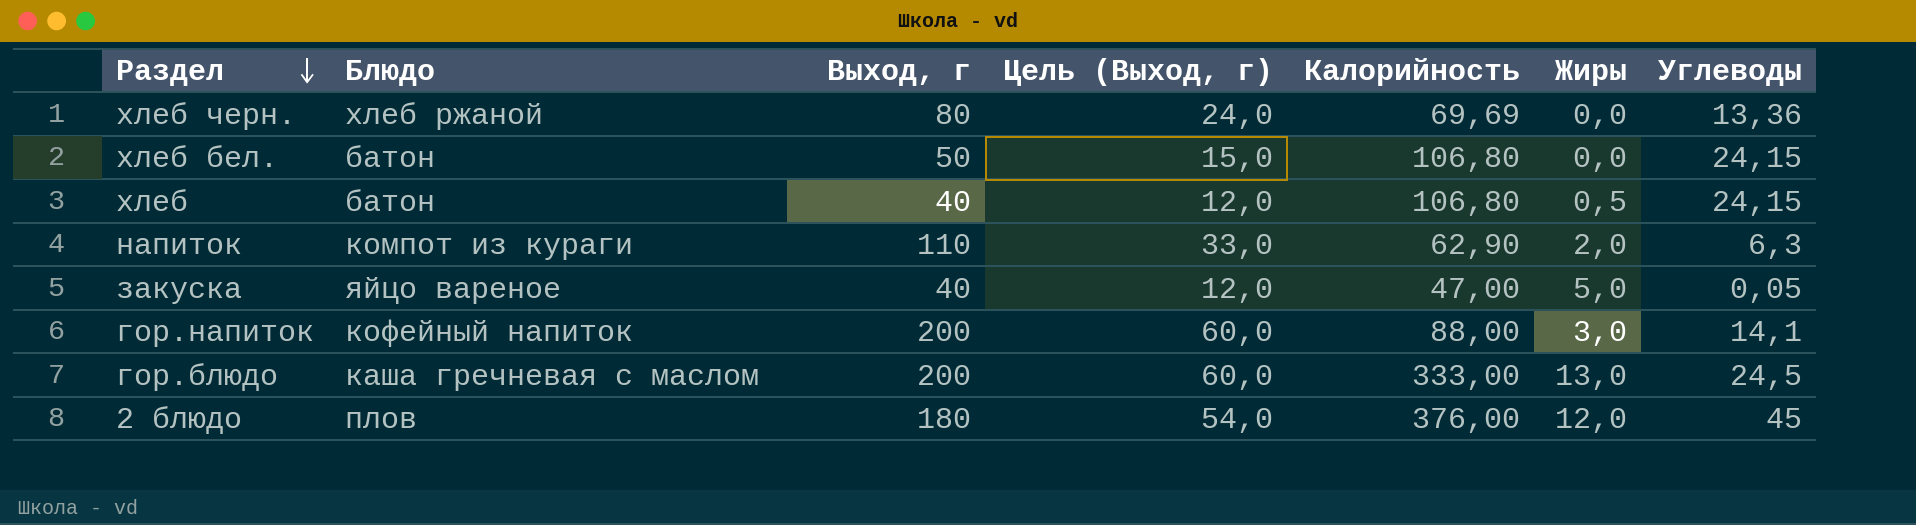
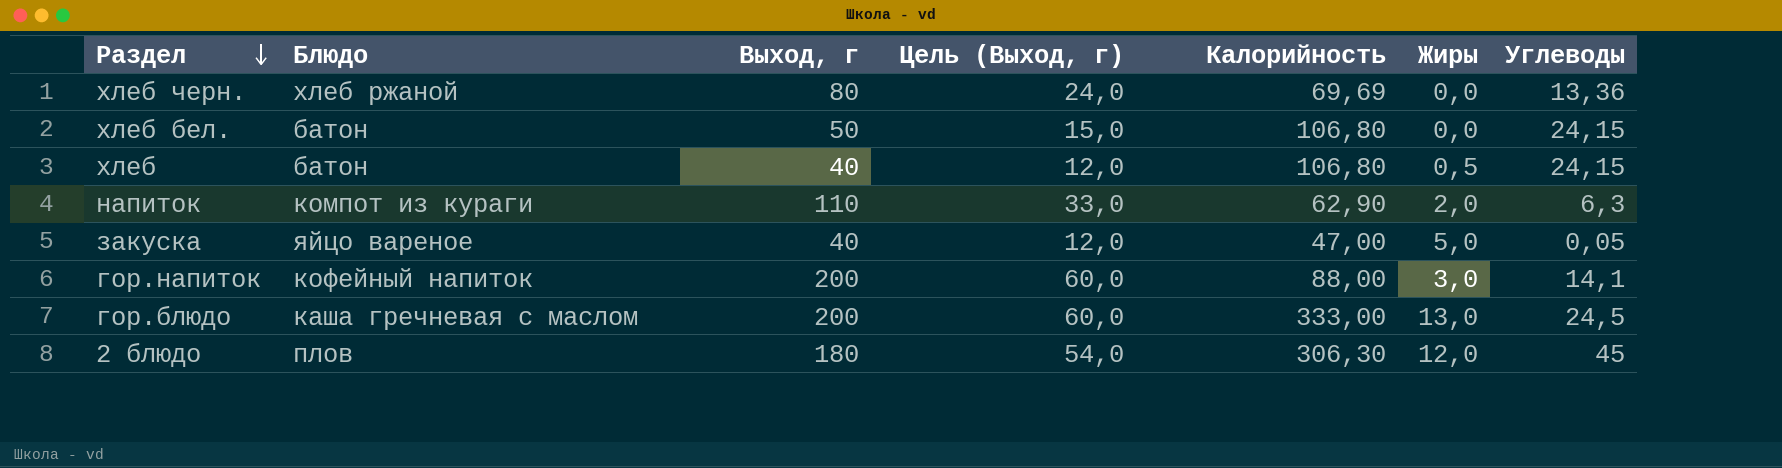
2 блюдо | Калорийность: 376,00 -> 306,30

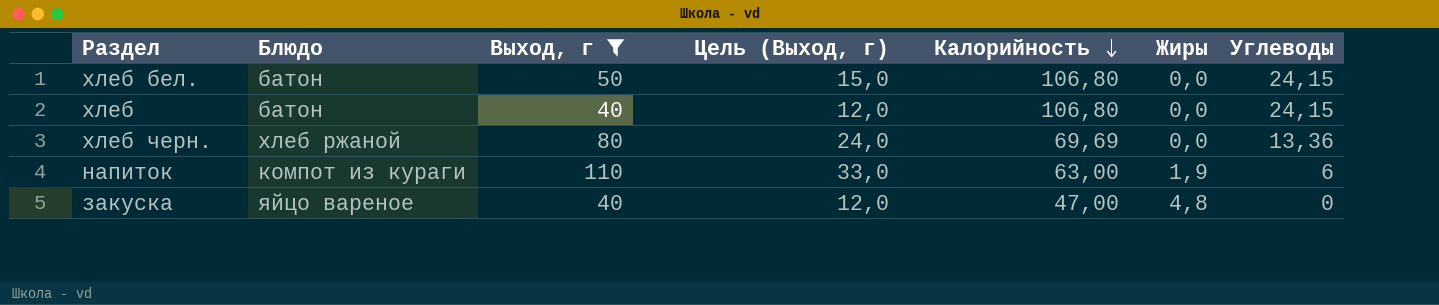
filter: none -> Выход, г <= 110
row order: Раздел descending -> Калорийность descending
хлеб | Жиры: 0,5 -> 0,0
напиток | Калорийность: 62,90 -> 63,00
напиток | Жиры: 2,0 -> 1,9
напиток | Углеводы: 6,3 -> 6
закуска | Жиры: 5,0 -> 4,8
закуска | Углеводы: 0,05 -> 0

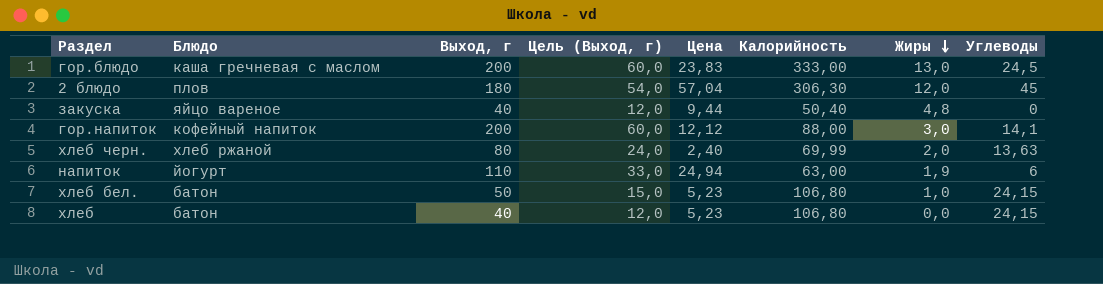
filter: Выход, г <= 110 -> none
row order: Калорийность descending -> Жиры descending
column Цена | position: none -> 5
закуска | Калорийность: 47,00 -> 50,40
хлеб черн. | Калорийность: 69,69 -> 69,99
хлеб черн. | Жиры: 0,0 -> 2,0
хлеб черн. | Углеводы: 13,36 -> 13,63
напиток | Блюдо: компот из кураги -> йогурт
хлеб бел. | Жиры: 0,0 -> 1,0

